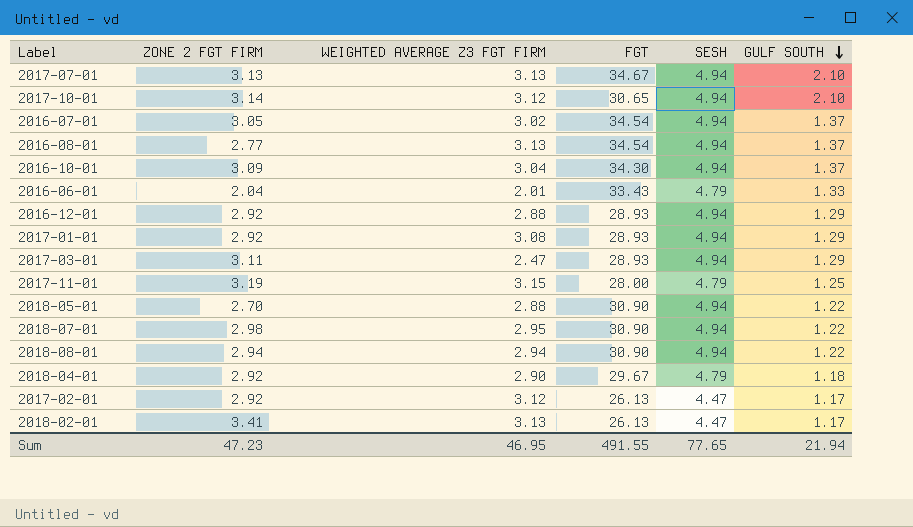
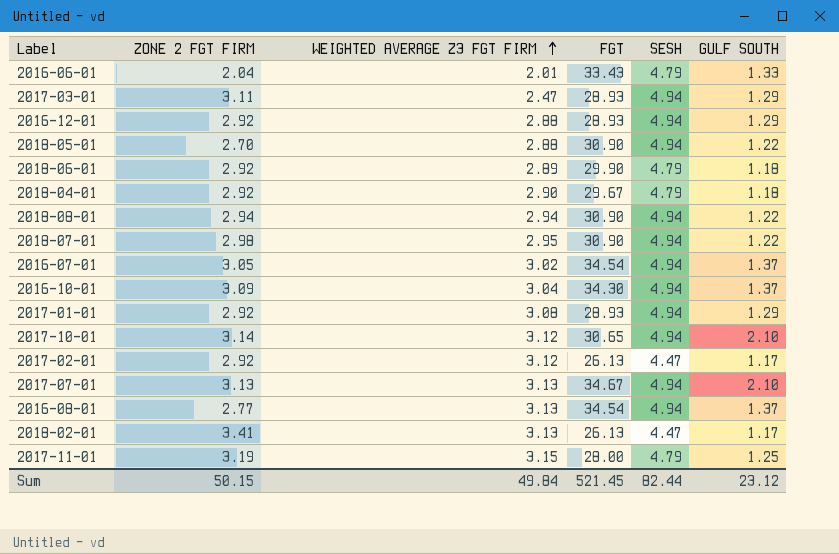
row order: GULF SOUTH descending -> WEIGHTED AVERAGE Z3 FGT FIRM ascending
row 2018-06-01: none -> 2.92 | 2.89 | 29.90 | 4.79 | 1.18
Sum | ZONE 2 FGT FIRM: 47.23 -> 50.15
Sum | WEIGHTED AVERAGE Z3 FGT FIRM: 46.95 -> 49.84
Sum | FGT: 491.55 -> 521.45
Sum | SESH: 77.65 -> 82.44
Sum | GULF SOUTH: 21.94 -> 23.12

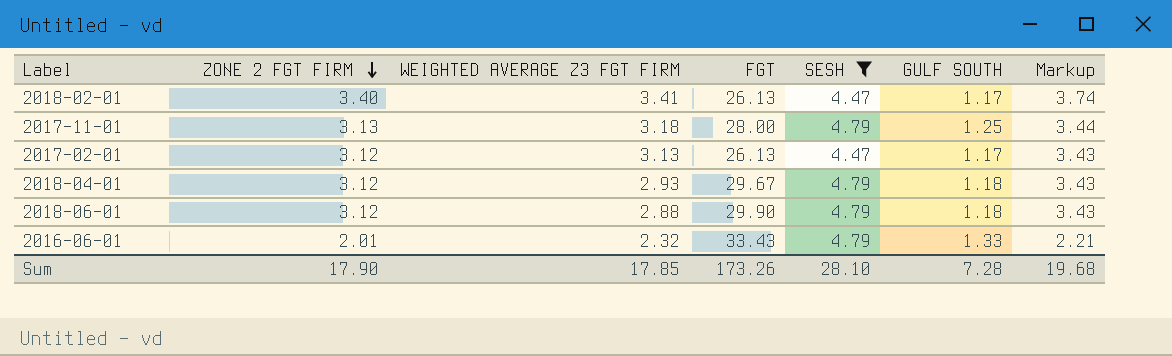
filter: none -> SESH != 4.94
row order: WEIGHTED AVERAGE Z3 FGT FIRM ascending -> ZONE 2 FGT FIRM descending
column Markup | formula: none -> [ZONE 2 FGT FIRM] * 1.1
2018-02-01 | ZONE 2 FGT FIRM: 3.41 -> 3.40
2018-02-01 | WEIGHTED AVERAGE Z3 FGT FIRM: 3.13 -> 3.41
2017-11-01 | ZONE 2 FGT FIRM: 3.19 -> 3.13
2017-11-01 | WEIGHTED AVERAGE Z3 FGT FIRM: 3.15 -> 3.18
2017-02-01 | ZONE 2 FGT FIRM: 2.92 -> 3.12
2017-02-01 | WEIGHTED AVERAGE Z3 FGT FIRM: 3.12 -> 3.13
2018-04-01 | ZONE 2 FGT FIRM: 2.92 -> 3.12
2018-04-01 | WEIGHTED AVERAGE Z3 FGT FIRM: 2.90 -> 2.93
2018-06-01 | ZONE 2 FGT FIRM: 2.92 -> 3.12
2018-06-01 | WEIGHTED AVERAGE Z3 FGT FIRM: 2.89 -> 2.88
2016-06-01 | ZONE 2 FGT FIRM: 2.04 -> 2.01
2016-06-01 | WEIGHTED AVERAGE Z3 FGT FIRM: 2.01 -> 2.32
Sum | ZONE 2 FGT FIRM: 50.15 -> 17.90
Sum | WEIGHTED AVERAGE Z3 FGT FIRM: 49.84 -> 17.85
Sum | FGT: 521.45 -> 173.26
Sum | SESH: 82.44 -> 28.10
Sum | GULF SOUTH: 23.12 -> 7.28

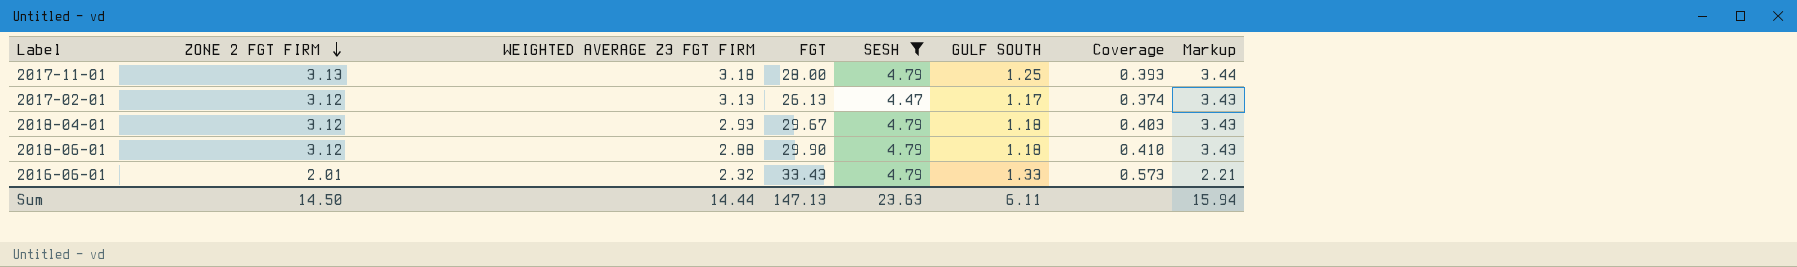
column Coverage | formula: none -> [GULF SOUTH] / [WEIGHTED AVERAGE Z3 FGT FIRM]
row 2018-02-01: 3.40 | 3.41 | 26.13 | 4.47 | 1.17 | 3.74 -> none
Sum | ZONE 2 FGT FIRM: 17.90 -> 14.50
Sum | WEIGHTED AVERAGE Z3 FGT FIRM: 17.85 -> 14.44
Sum | FGT: 173.26 -> 147.13
Sum | SESH: 28.10 -> 23.63
Sum | GULF SOUTH: 7.28 -> 6.11
Sum | Markup: 19.68 -> 15.94

